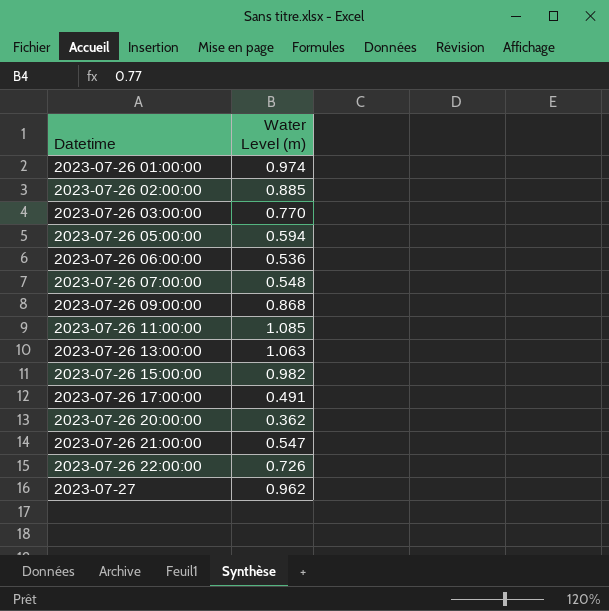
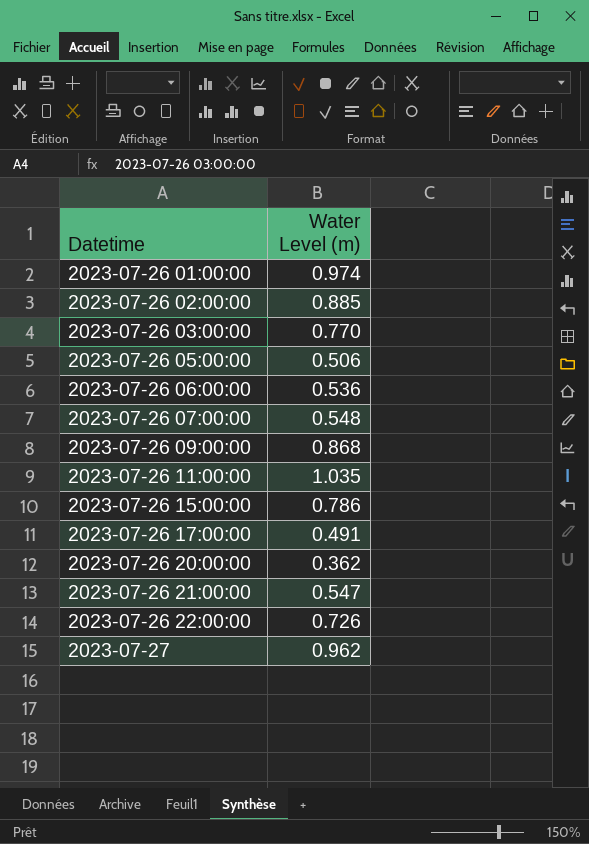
row 2023-07-26 13:00:00: 1.063 -> none
2023-07-26 05:00:00 | Water Level (m): 0.594 -> 0.506
2023-07-26 11:00:00 | Water Level (m): 1.085 -> 1.035
2023-07-26 15:00:00 | Water Level (m): 0.982 -> 0.786

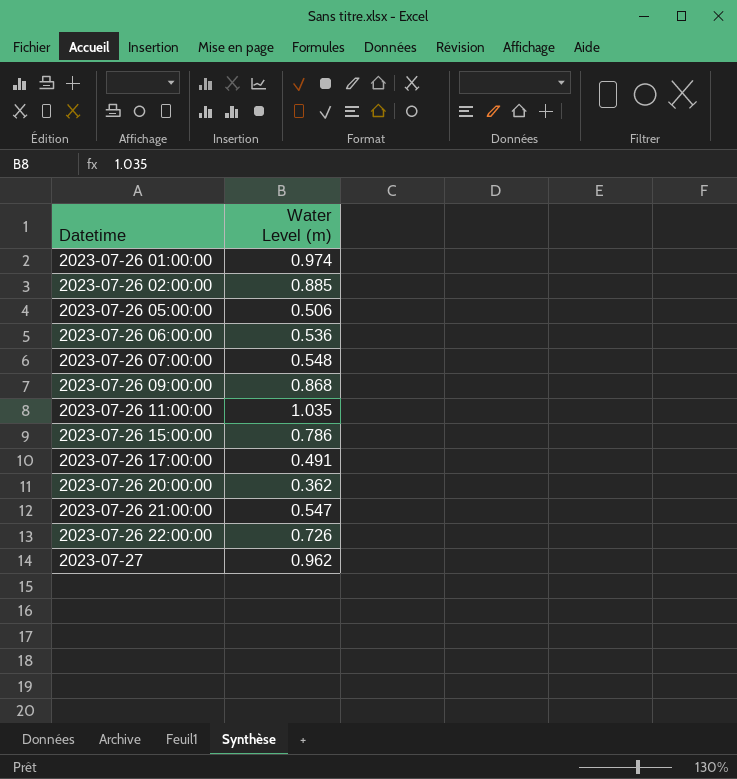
row 2023-07-26 03:00:00: 0.770 -> none

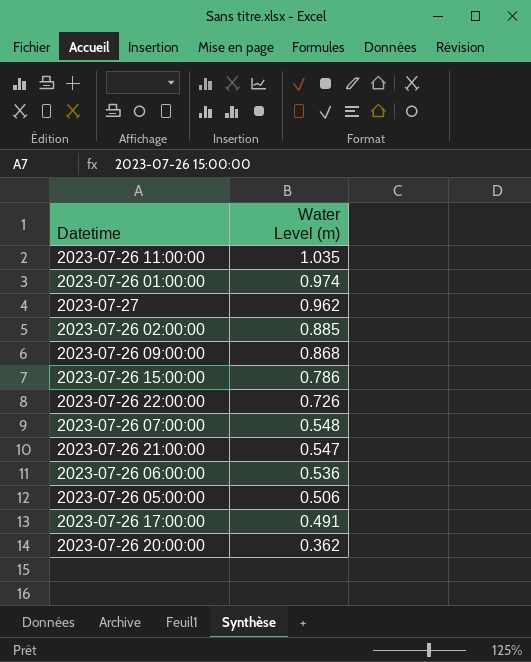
row order: Datetime ascending -> Water Level (m) descending

